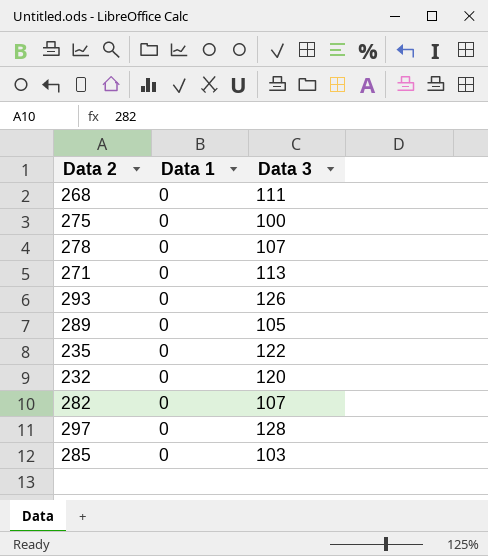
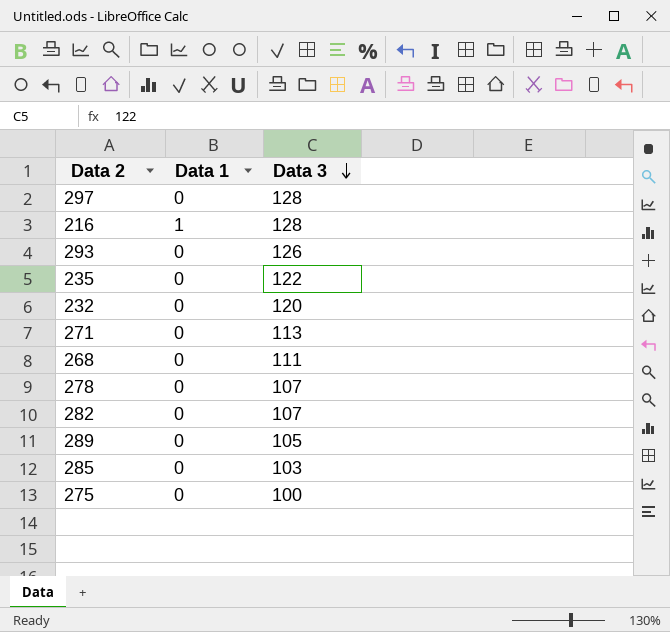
row order: none -> Data 3 descending
row 216: none -> 1 | 128

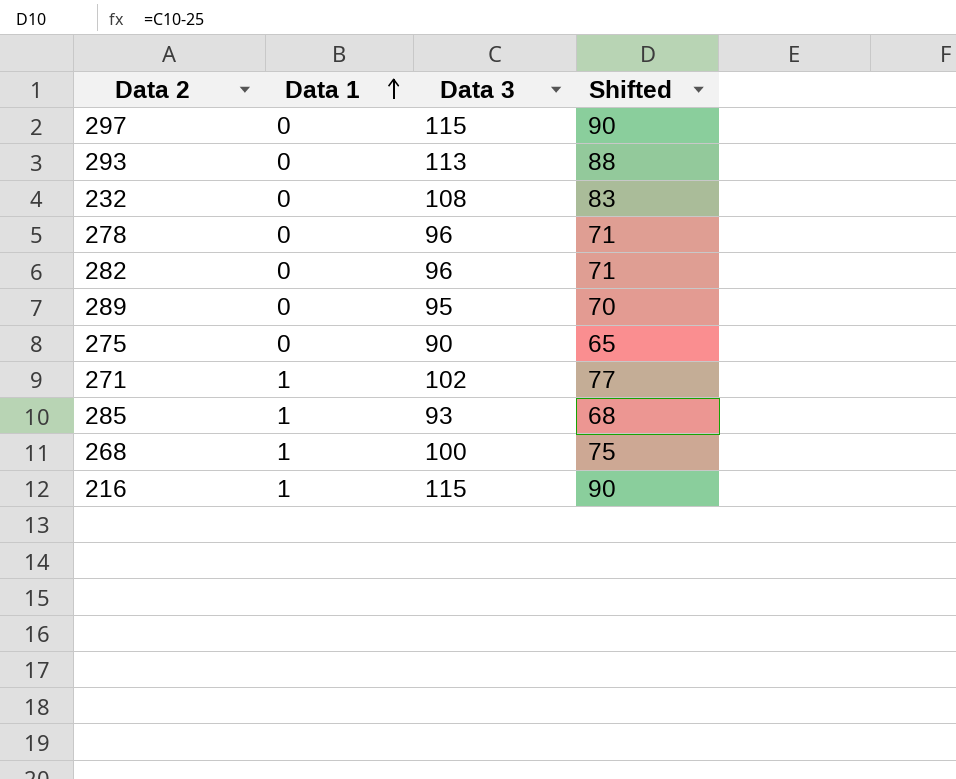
row order: Data 3 descending -> Data 1 ascending
column Shifted | formula: none -> [Data 3] - 25
row 235: 0 | 122 -> none
297 | Data 3: 128 -> 115
293 | Data 3: 126 -> 113
232 | Data 3: 120 -> 108
278 | Data 3: 107 -> 96
282 | Data 3: 107 -> 96
289 | Data 3: 105 -> 95
275 | Data 3: 100 -> 90
271 | Data 1: 0 -> 1
271 | Data 3: 113 -> 102
285 | Data 1: 0 -> 1
285 | Data 3: 103 -> 93
268 | Data 1: 0 -> 1
268 | Data 3: 111 -> 100
216 | Data 3: 128 -> 115

